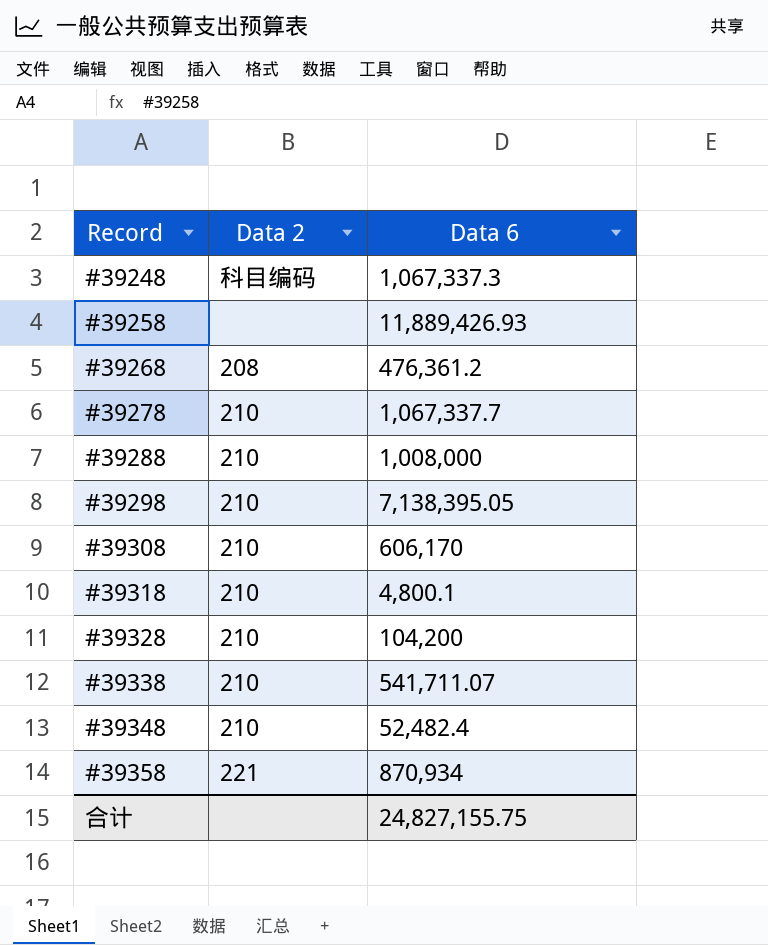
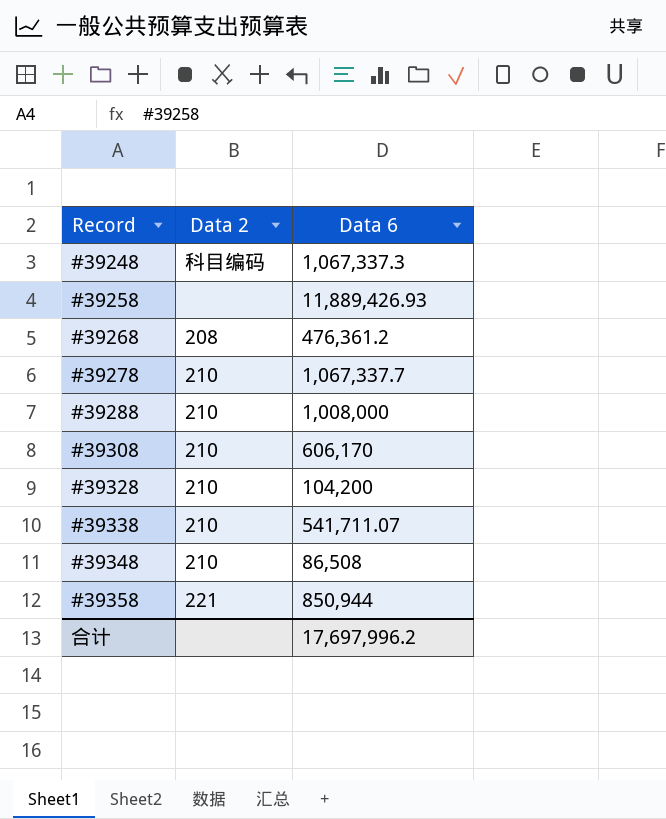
row #39298: 210 | 7,138,395.05 -> none
row #39318: 210 | 4,800.1 -> none
#39348 | Data 6: 52,482.4 -> 86,508
#39358 | Data 6: 870,934 -> 850,944
合计 | Data 6: 24,827,155.75 -> 17,697,996.2

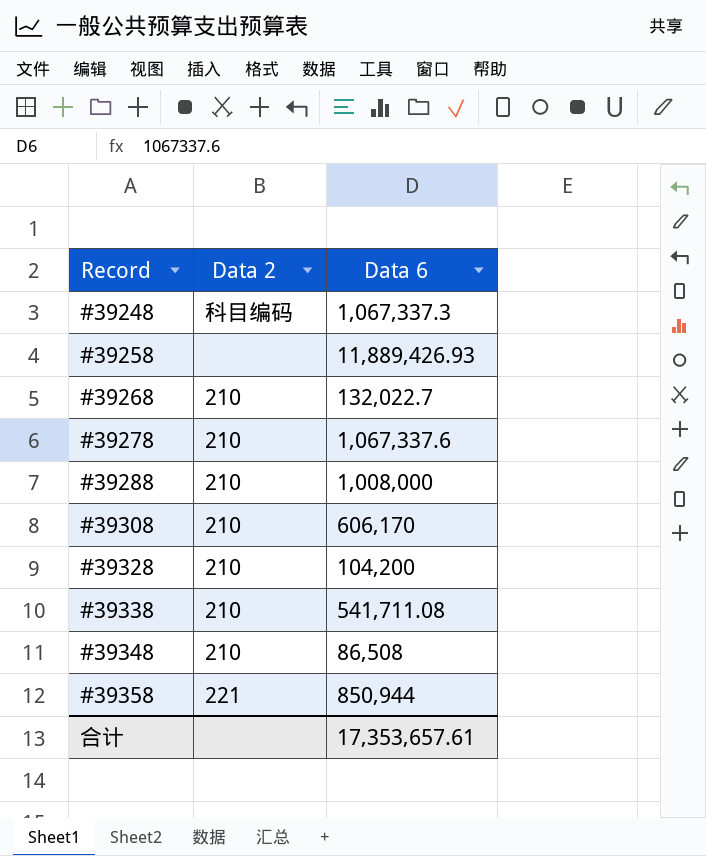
#39268 | Data 2: 208 -> 210
#39268 | Data 6: 476,361.2 -> 132,022.7
#39278 | Data 6: 1,067,337.7 -> 1,067,337.6
#39338 | Data 6: 541,711.07 -> 541,711.08
合计 | Data 6: 17,697,996.2 -> 17,353,657.61

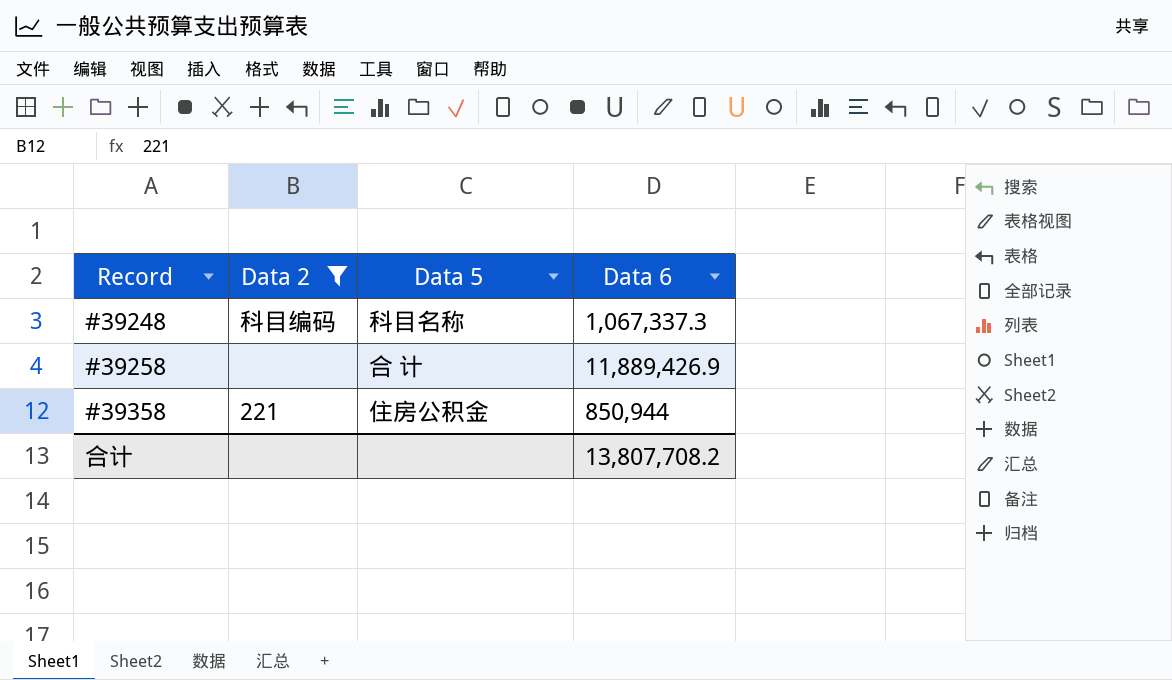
filter: none -> Data 2 != 210
column Data 5 | position: none -> 3
#39258 | Data 6: 11,889,426.93 -> 11,889,426.9
合计 | Data 6: 17,353,657.61 -> 13,807,708.2

